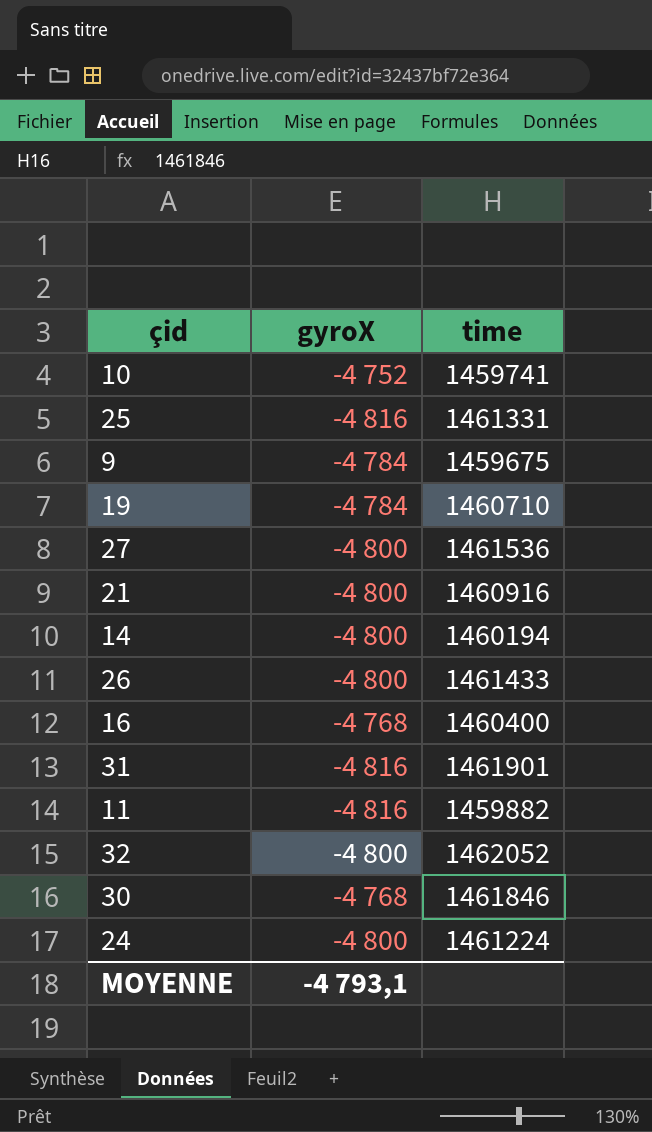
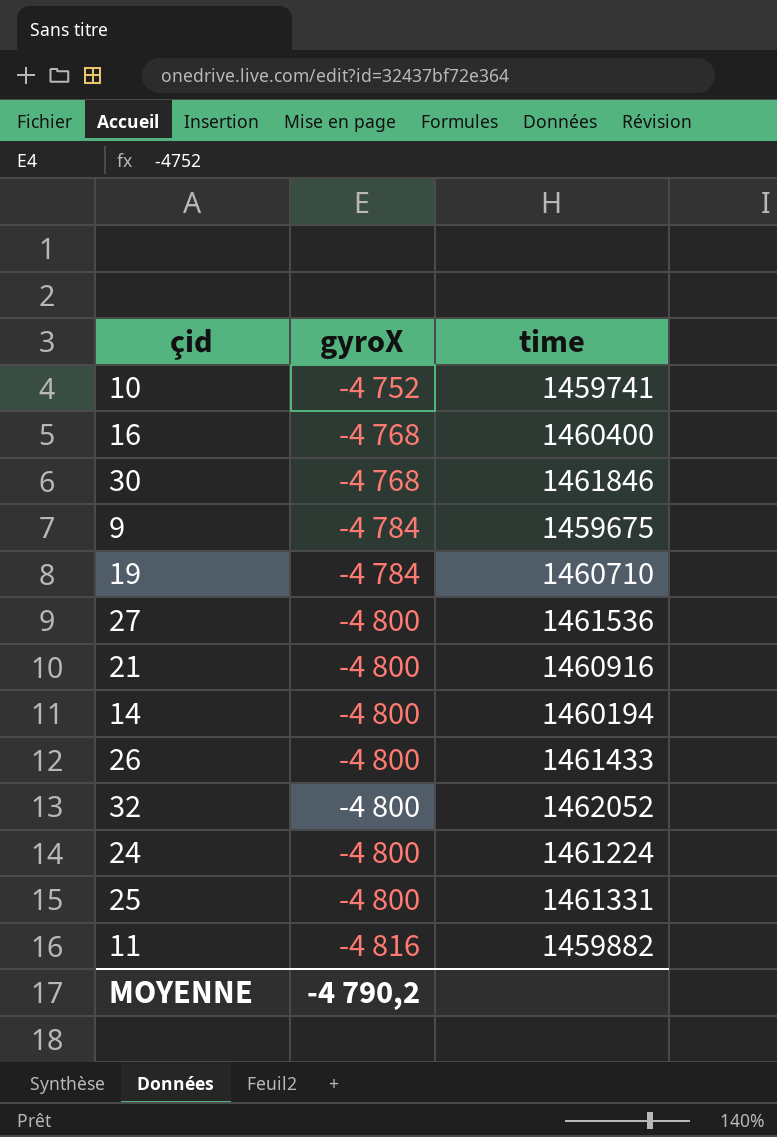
row order: none -> gyroX descending
row 31: -4 816 | 1461901 -> none
25 | gyroX: -4 816 -> -4 800
MOYENNE | gyroX: -4 793,1 -> -4 790,2

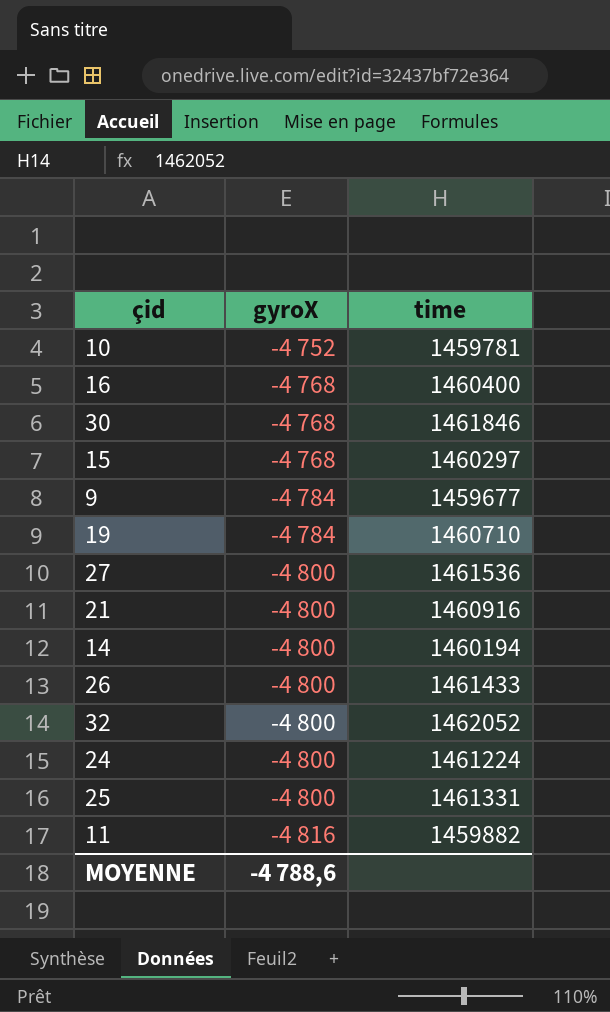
10 | time: 1459741 -> 1459781
row 15: none -> -4 768 | 1460297
9 | time: 1459675 -> 1459677
MOYENNE | gyroX: -4 790,2 -> -4 788,6

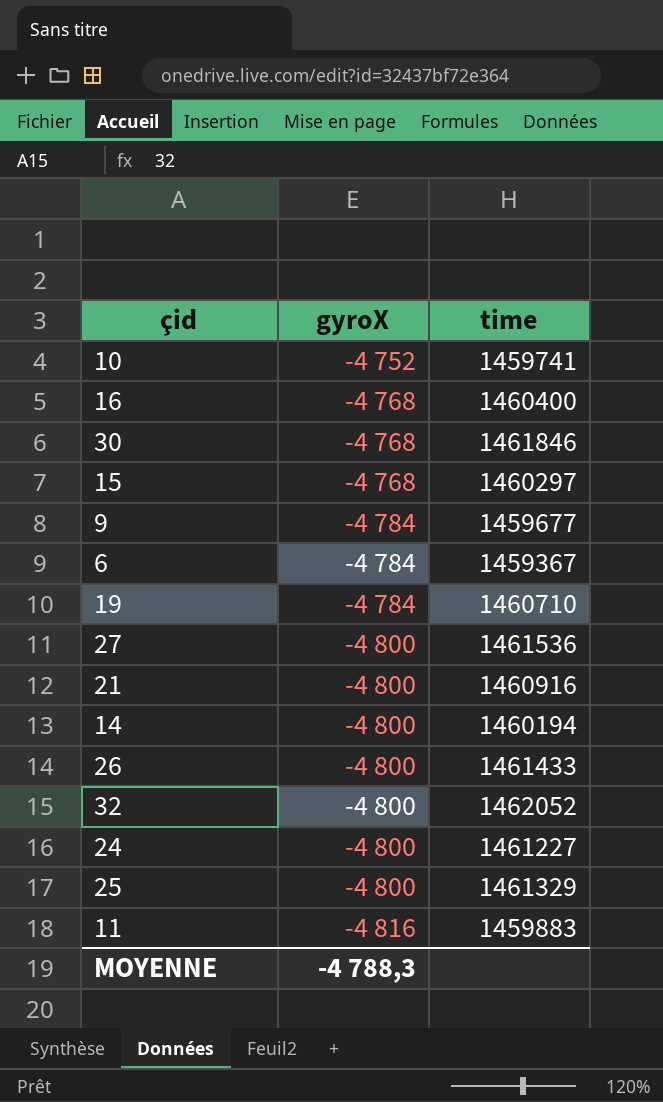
10 | time: 1459781 -> 1459741
row 6: none -> -4 784 | 1459367
24 | time: 1461224 -> 1461227
25 | time: 1461331 -> 1461329
11 | time: 1459882 -> 1459883
MOYENNE | gyroX: -4 788,6 -> -4 788,3

